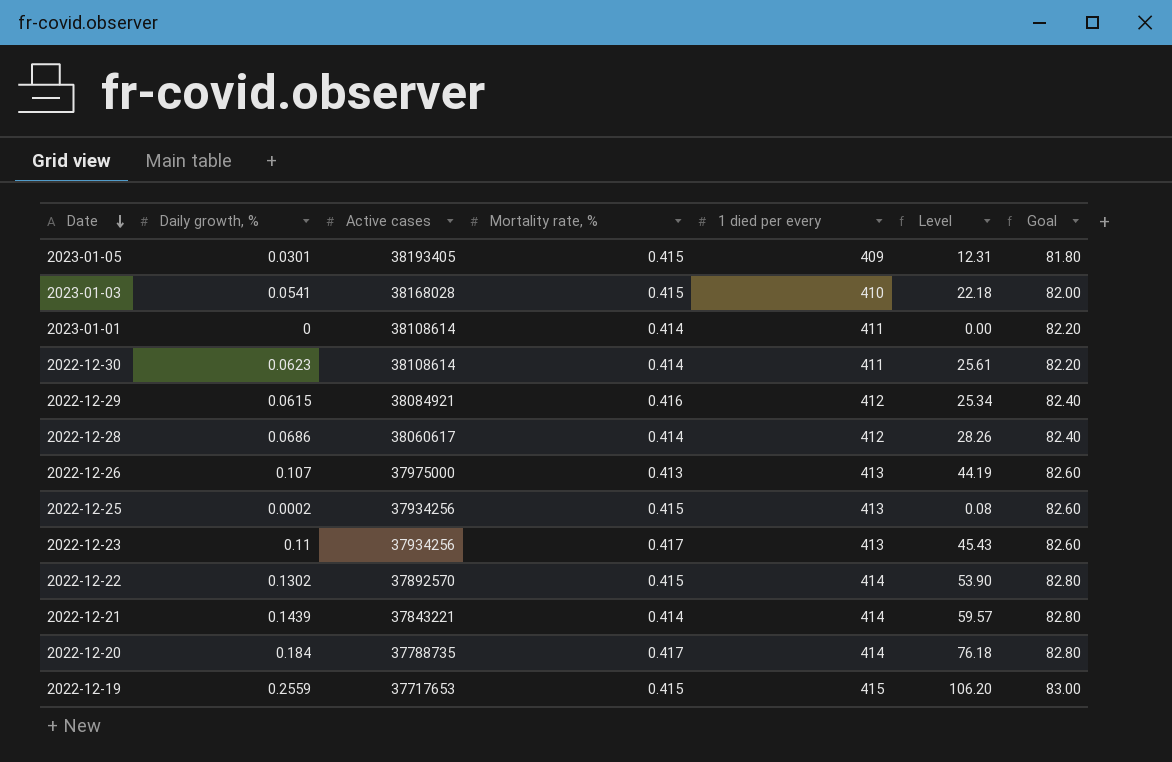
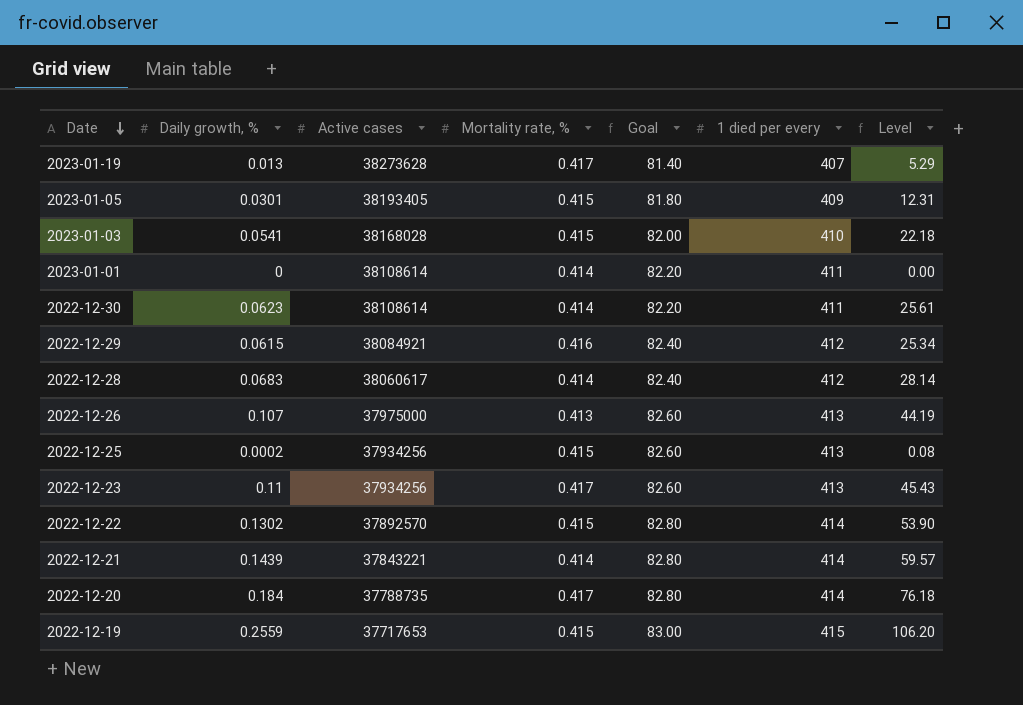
column Goal | position: 7 -> 5
row 2023-01-19: none -> 0.013 | 38273628 | 0.417 | 81.40 | 407 | 5.29
2022-12-28 | Daily growth, %: 0.0686 -> 0.0683
2022-12-28 | Level: 28.26 -> 28.14

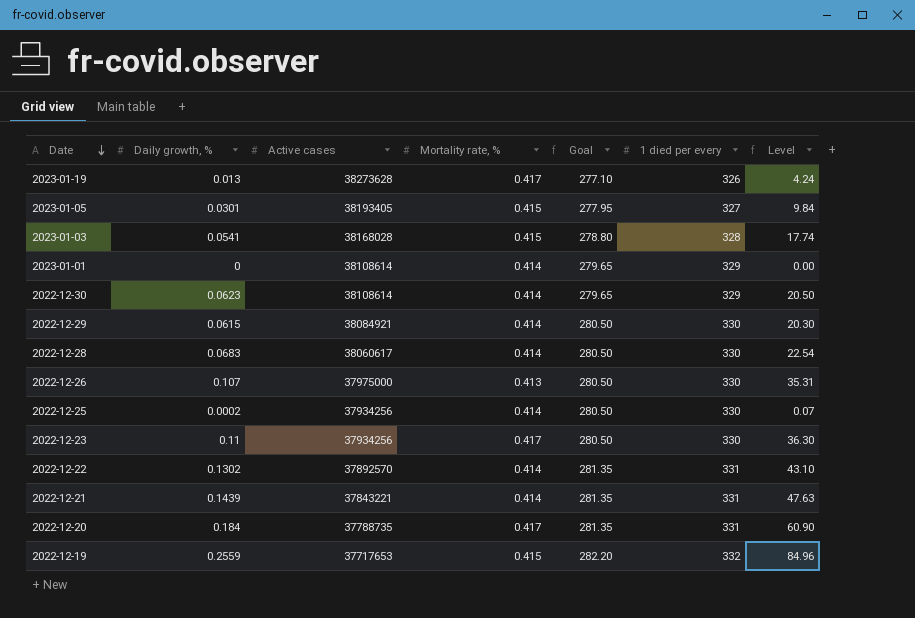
column Goal | formula: [1 died per every] * 0.2 -> [1 died per every] * 0.85
2023-01-19 | 1 died per every: 407 -> 326
2023-01-19 | Level: 5.29 -> 4.24
2023-01-05 | 1 died per every: 409 -> 327
2023-01-05 | Level: 12.31 -> 9.84
2023-01-03 | 1 died per every: 410 -> 328
2023-01-03 | Level: 22.18 -> 17.74
2023-01-01 | 1 died per every: 411 -> 329
2022-12-30 | 1 died per every: 411 -> 329
2022-12-30 | Level: 25.61 -> 20.50
2022-12-29 | Mortality rate, %: 0.416 -> 0.414
2022-12-29 | 1 died per every: 412 -> 330
2022-12-29 | Level: 25.34 -> 20.30
2022-12-28 | 1 died per every: 412 -> 330
2022-12-28 | Level: 28.14 -> 22.54
2022-12-26 | 1 died per every: 413 -> 330
2022-12-26 | Level: 44.19 -> 35.31
2022-12-25 | Mortality rate, %: 0.415 -> 0.414
2022-12-25 | 1 died per every: 413 -> 330
2022-12-25 | Level: 0.08 -> 0.07
2022-12-23 | 1 died per every: 413 -> 330
2022-12-23 | Level: 45.43 -> 36.30
2022-12-22 | Mortality rate, %: 0.415 -> 0.414
2022-12-22 | 1 died per every: 414 -> 331
2022-12-22 | Level: 53.90 -> 43.10
2022-12-21 | 1 died per every: 414 -> 331
2022-12-21 | Level: 59.57 -> 47.63
2022-12-20 | 1 died per every: 414 -> 331
2022-12-20 | Level: 76.18 -> 60.90
2022-12-19 | 1 died per every: 415 -> 332
2022-12-19 | Level: 106.20 -> 84.96

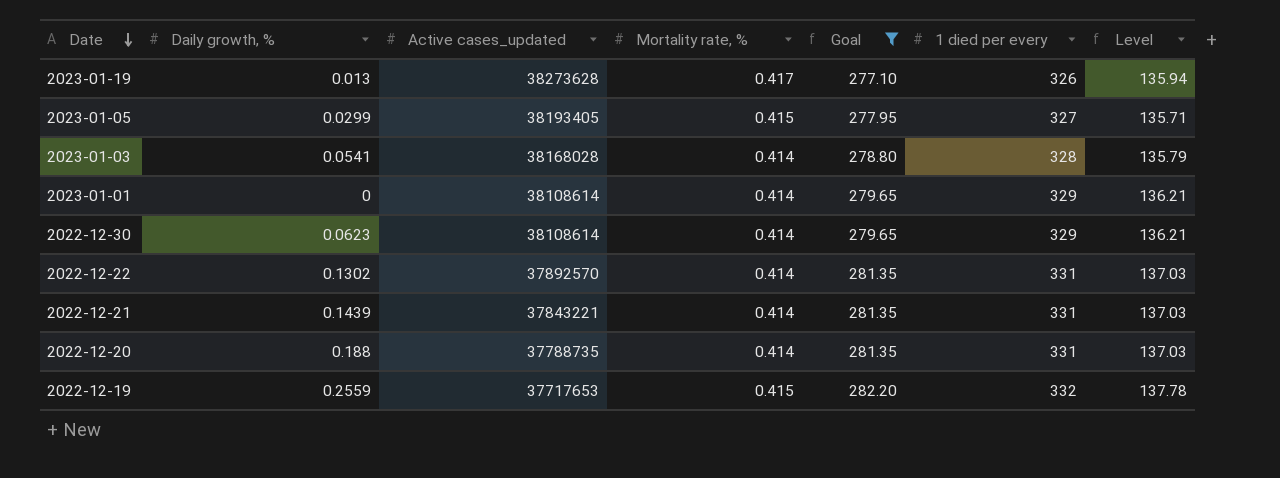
filter: none -> Goal != 280.50
column name: Active cases -> Active cases_updated
column Level | formula: [Daily growth, %] * [1 died per every] -> [Mortality rate, %] * [1 died per every]
2023-01-05 | Daily growth, %: 0.0301 -> 0.0299
2023-01-03 | Mortality rate, %: 0.415 -> 0.414
2022-12-20 | Daily growth, %: 0.184 -> 0.188
2022-12-20 | Mortality rate, %: 0.417 -> 0.414

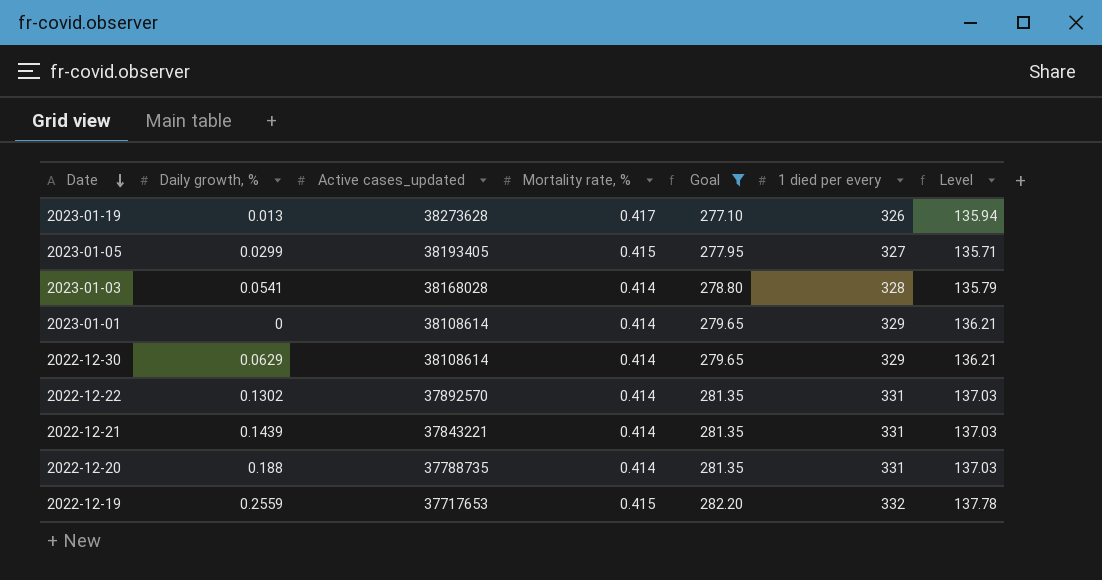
2022-12-30 | Daily growth, %: 0.0623 -> 0.0629

